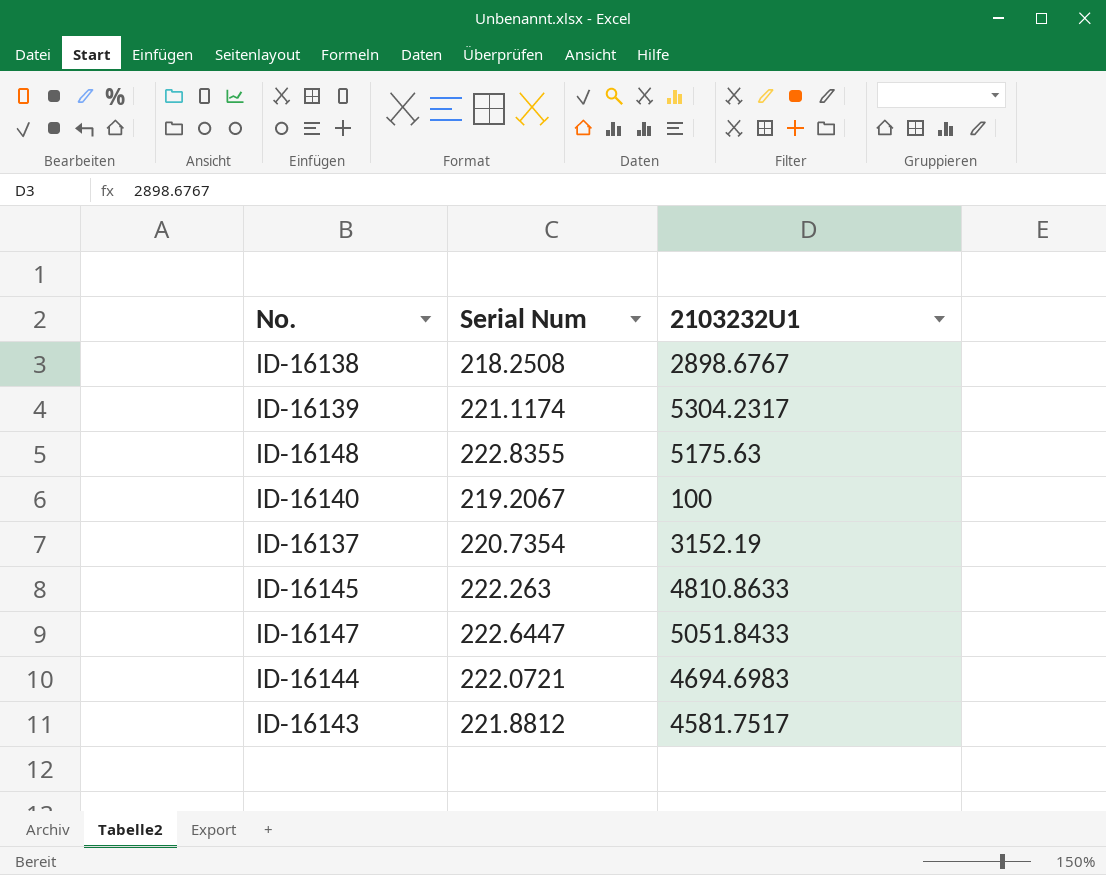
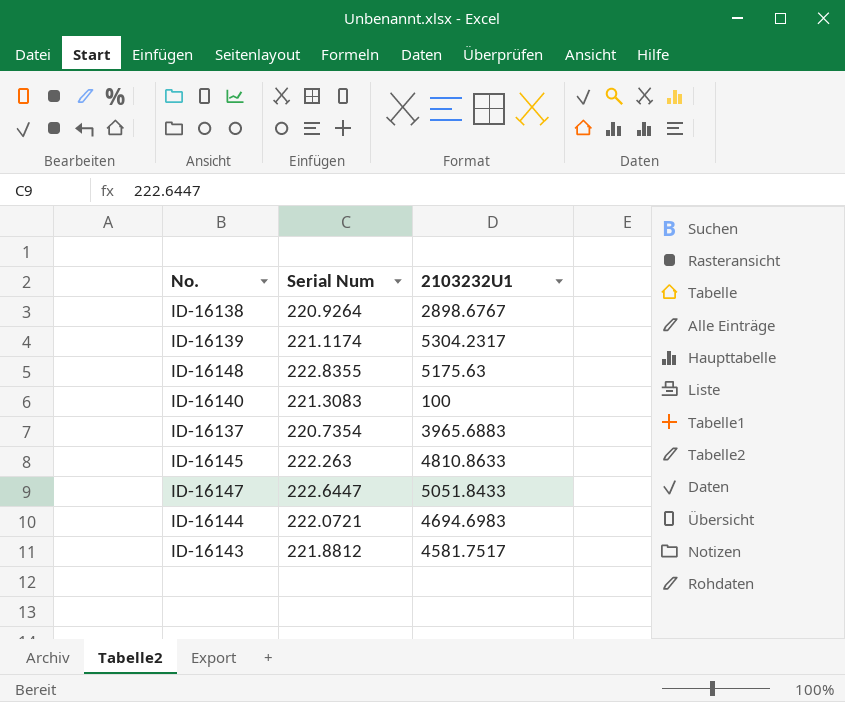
ID-16138 | Serial Num: 218.2508 -> 220.9264
ID-16140 | Serial Num: 219.2067 -> 221.3083
ID-16137 | 2103232U1: 3152.19 -> 3965.6883

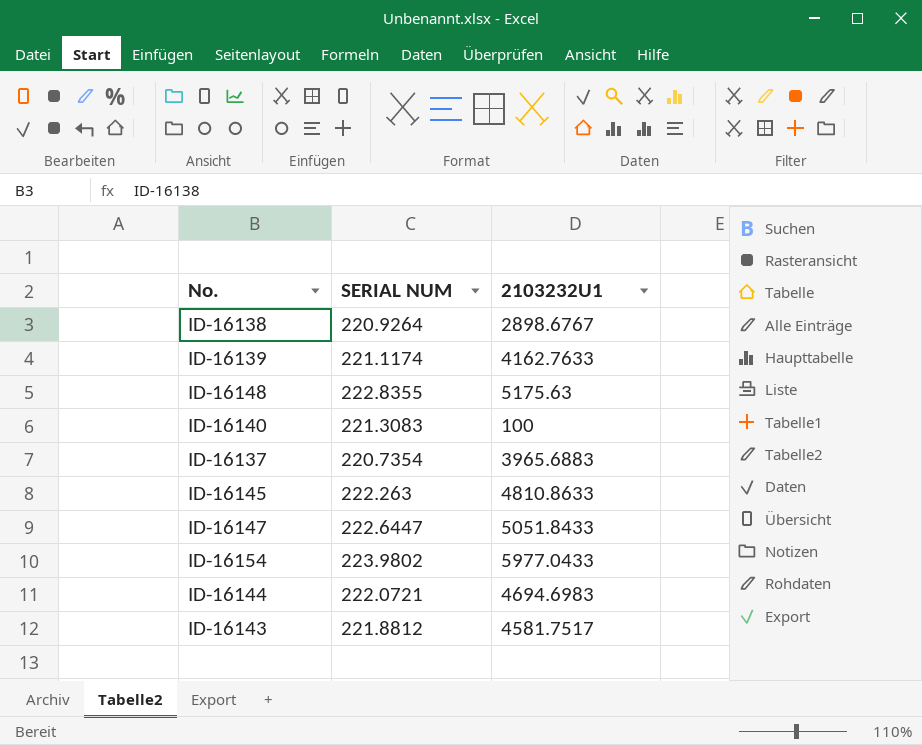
column name: Serial Num -> SERIAL NUM
ID-16139 | 2103232U1: 5304.2317 -> 4162.7633
row ID-16154: none -> 223.9802 | 5977.0433

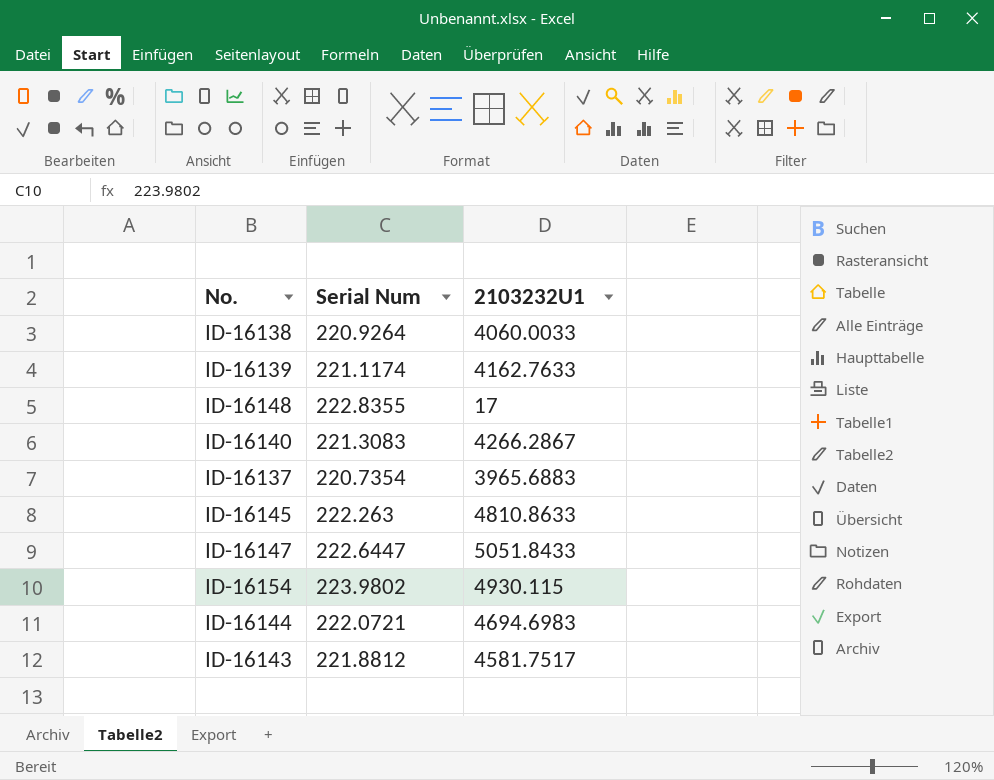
column name: SERIAL NUM -> Serial Num
ID-16138 | 2103232U1: 2898.6767 -> 4060.0033
ID-16148 | 2103232U1: 5175.63 -> 17
ID-16140 | 2103232U1: 100 -> 4266.2867
ID-16154 | 2103232U1: 5977.0433 -> 4930.115

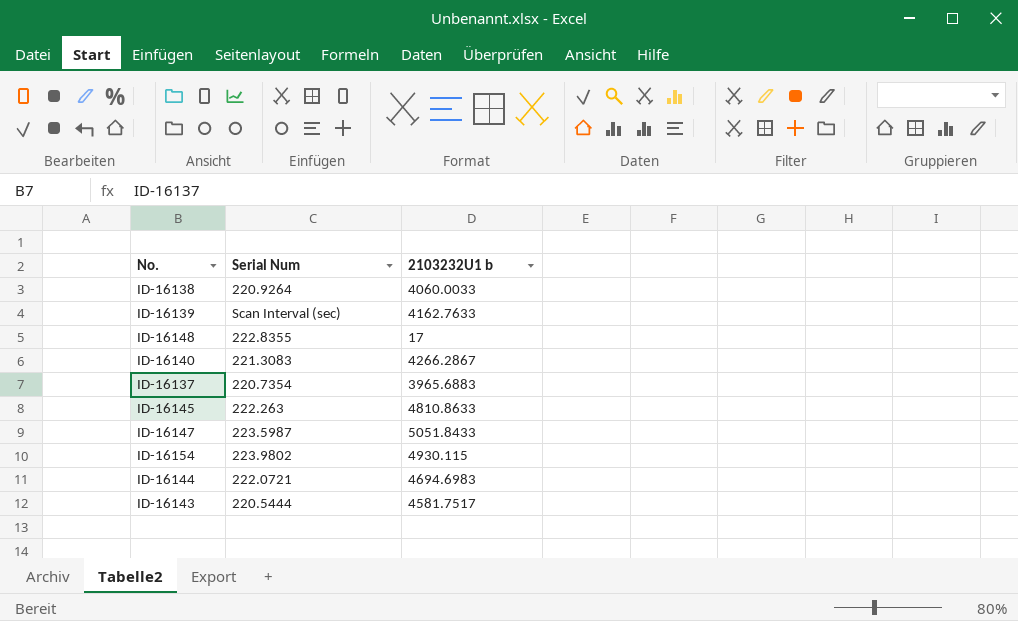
column name: 2103232U1 -> 2103232U1 b
ID-16139 | Serial Num: 221.1174 -> Scan Interval (sec)
ID-16147 | Serial Num: 222.6447 -> 223.5987
ID-16143 | Serial Num: 221.8812 -> 220.5444

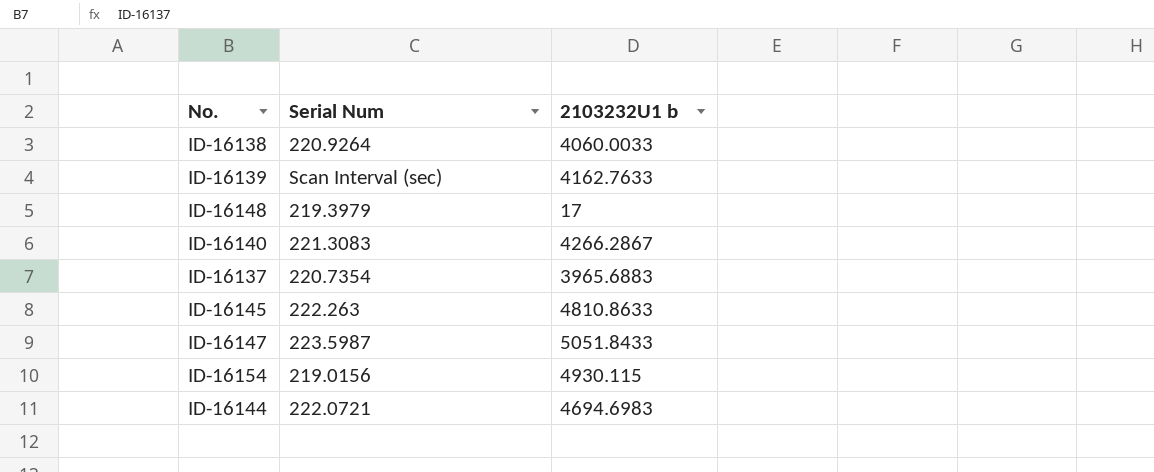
row ID-16143: 220.5444 | 4581.7517 -> none
ID-16148 | Serial Num: 222.8355 -> 219.3979
ID-16154 | Serial Num: 223.9802 -> 219.0156

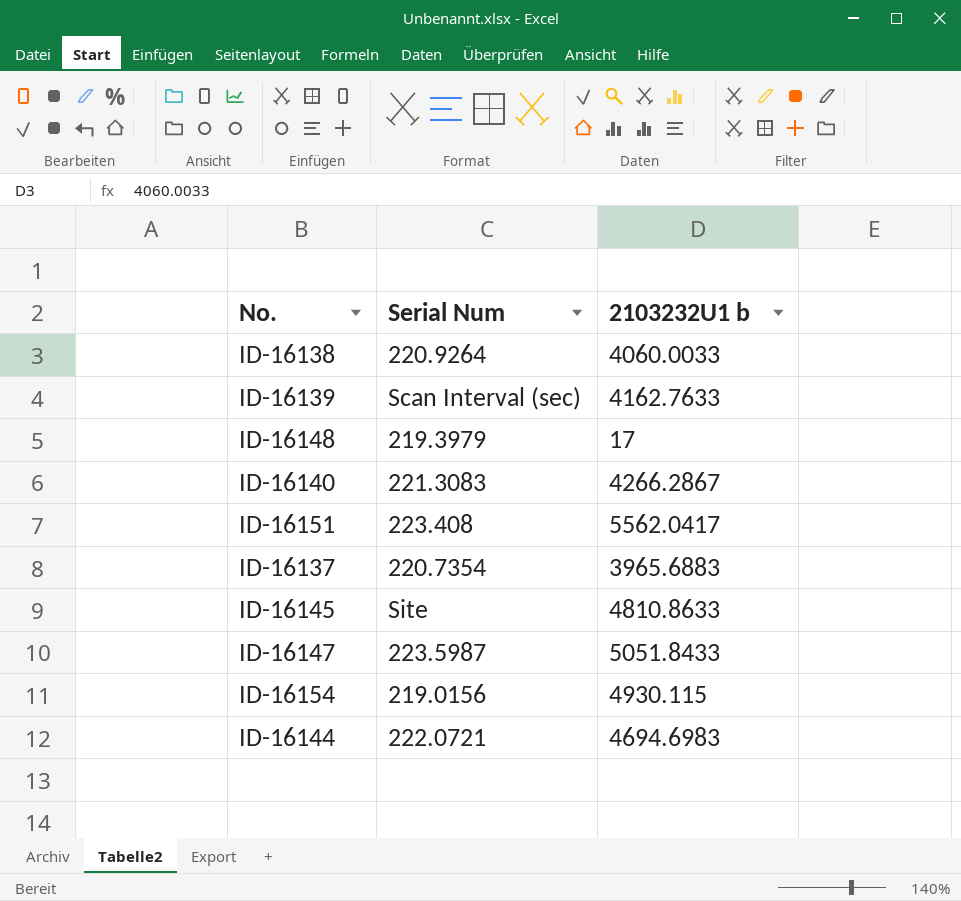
row ID-16151: none -> 223.408 | 5562.0417
ID-16145 | Serial Num: 222.263 -> Site

